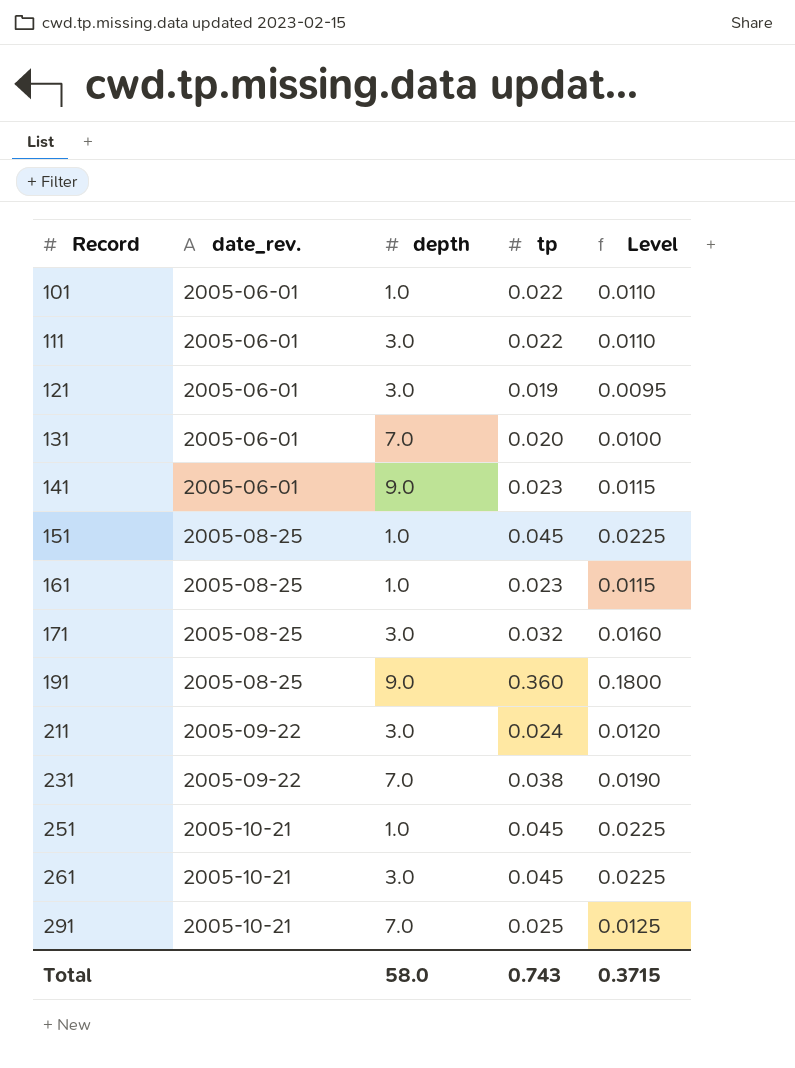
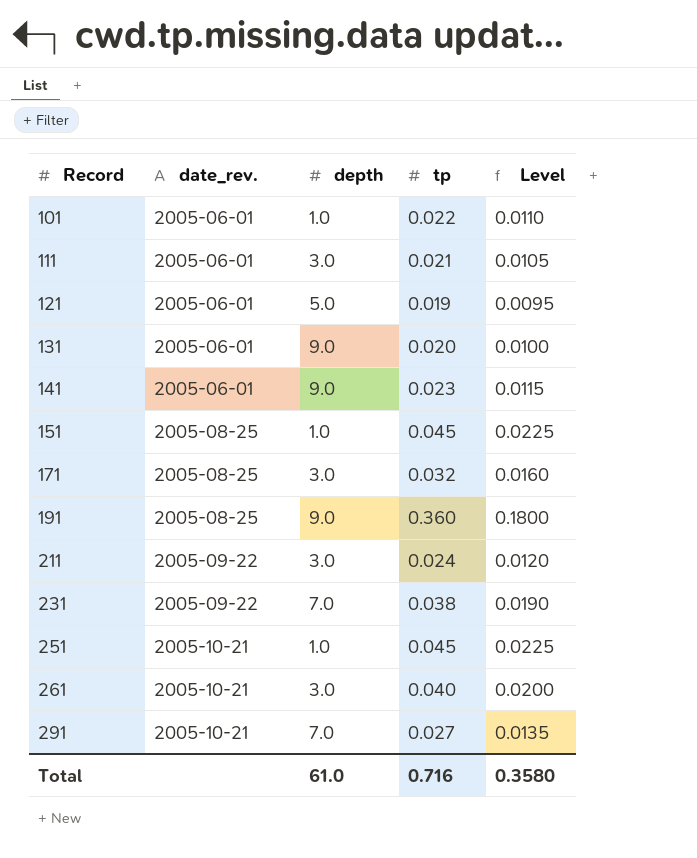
row 161: 2005-08-25 | 1.0 | 0.023 | 0.0115 -> none
111 | tp: 0.022 -> 0.021
111 | Level: 0.0110 -> 0.0105
121 | depth: 3.0 -> 5.0
131 | depth: 7.0 -> 9.0
261 | tp: 0.045 -> 0.040
261 | Level: 0.0225 -> 0.0200
291 | tp: 0.025 -> 0.027
291 | Level: 0.0125 -> 0.0135
Total | depth: 58.0 -> 61.0
Total | tp: 0.743 -> 0.716
Total | Level: 0.3715 -> 0.3580

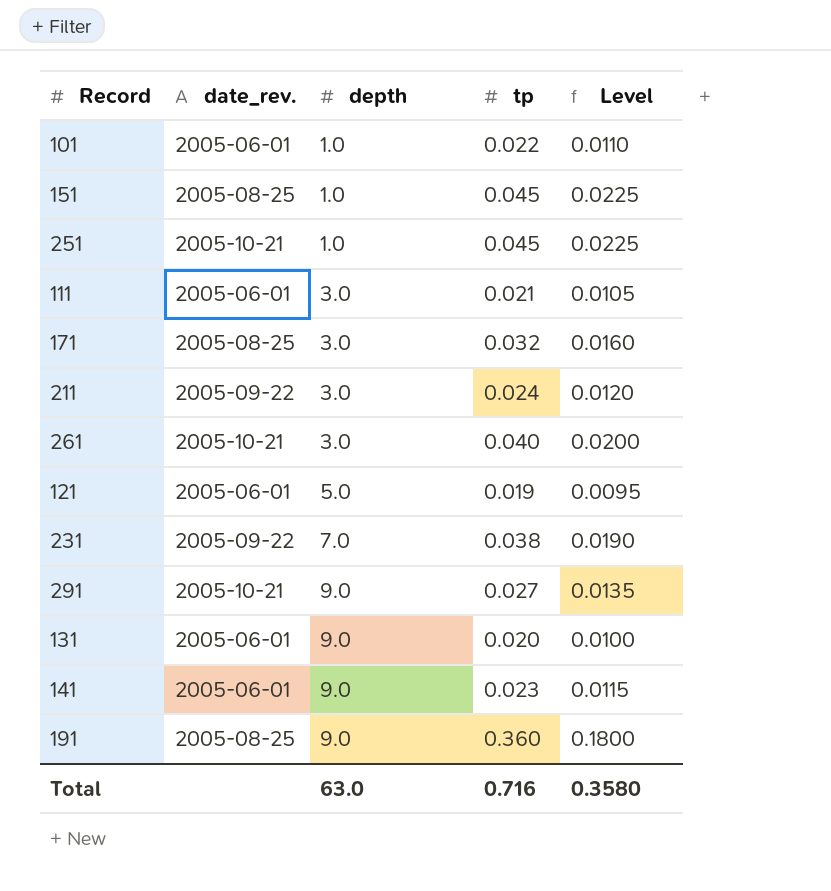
row order: Record ascending -> depth ascending
291 | depth: 7.0 -> 9.0
Total | depth: 61.0 -> 63.0

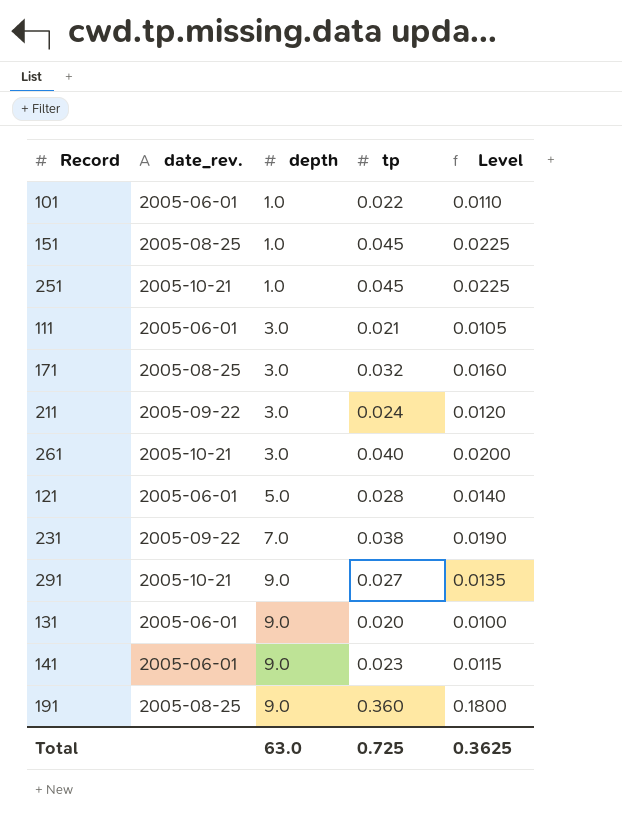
121 | tp: 0.019 -> 0.028
121 | Level: 0.0095 -> 0.0140
Total | tp: 0.716 -> 0.725
Total | Level: 0.3580 -> 0.3625

